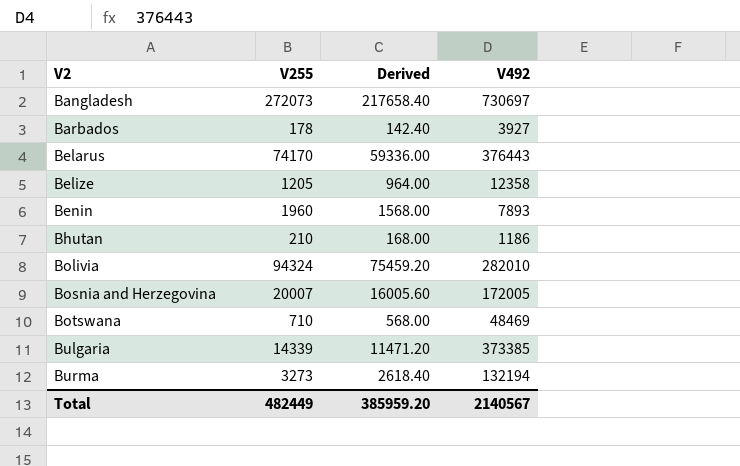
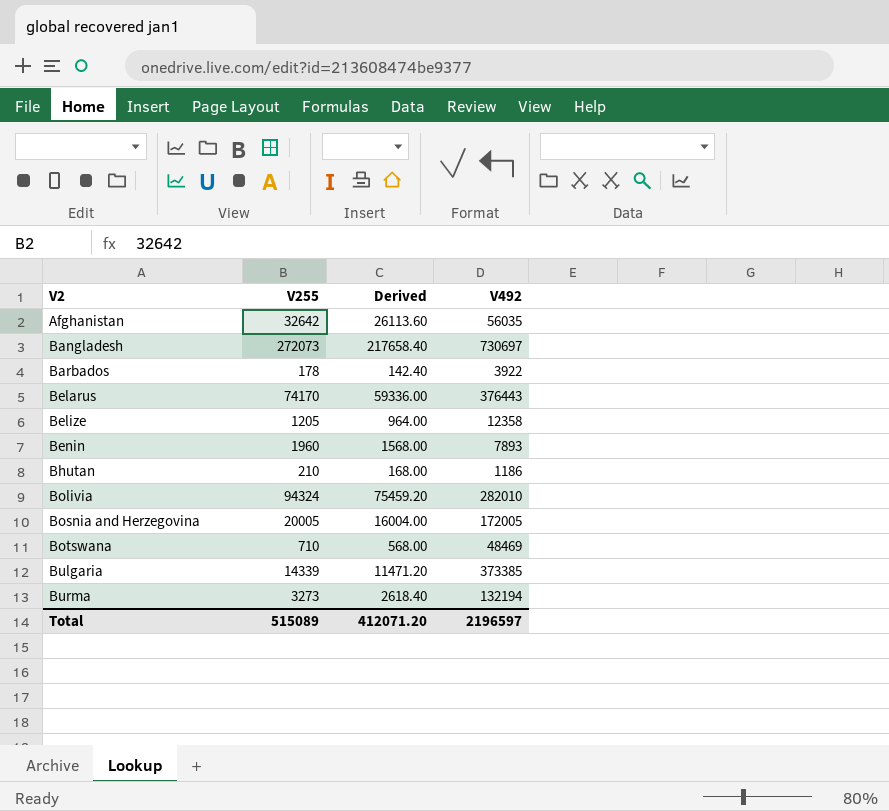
row Afghanistan: none -> 32642 | 26113.60 | 56035
Barbados | V492: 3927 -> 3922
Bosnia and Herzegovina | V255: 20007 -> 20005
Bosnia and Herzegovina | Derived: 16005.60 -> 16004.00
Total | V255: 482449 -> 515089
Total | Derived: 385959.20 -> 412071.20
Total | V492: 2140567 -> 2196597

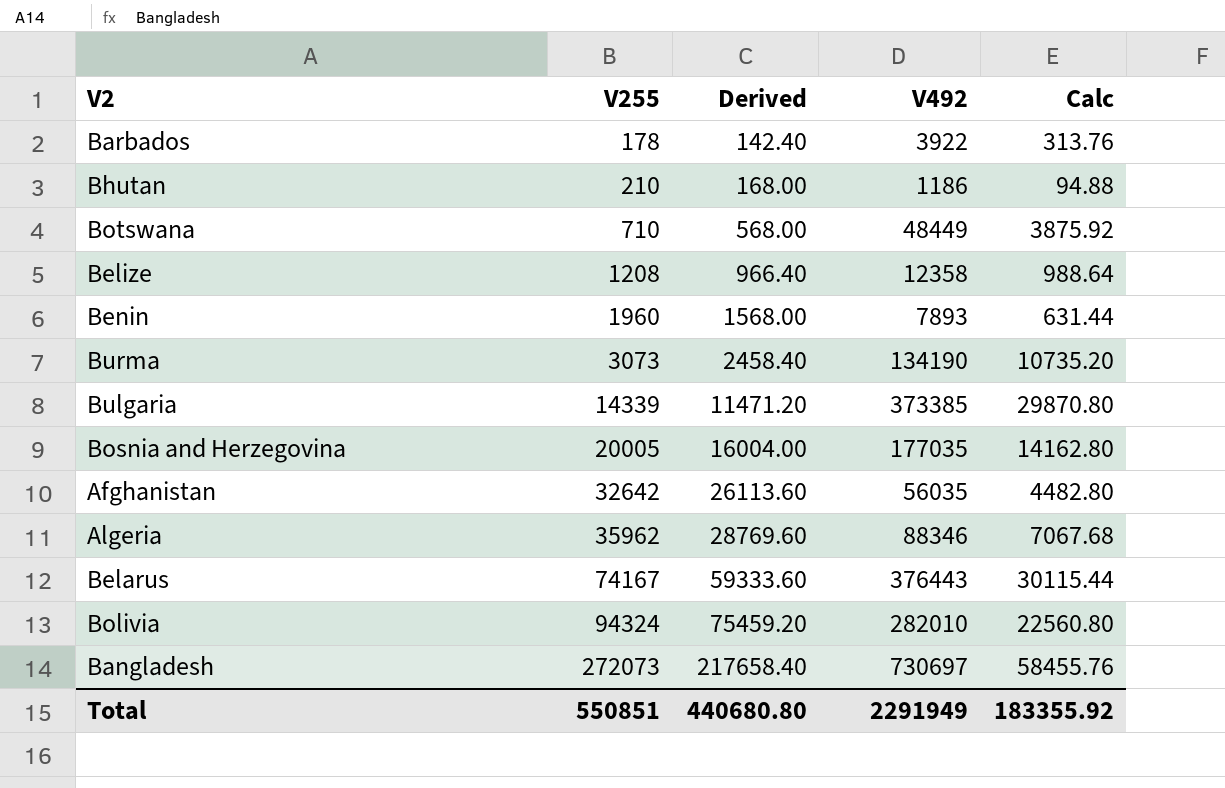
row order: V2 ascending -> V255 ascending
column Calc | formula: none -> [V492] * 0.08
Botswana | V492: 48469 -> 48449
Belize | V255: 1205 -> 1208
Belize | Derived: 964.00 -> 966.40
Burma | V255: 3273 -> 3073
Burma | Derived: 2618.40 -> 2458.40
Burma | V492: 132194 -> 134190
Bosnia and Herzegovina | V492: 172005 -> 177035
row Algeria: none -> 35962 | 28769.60 | 88346 | 7067.68
Belarus | V255: 74170 -> 74167
Belarus | Derived: 59336.00 -> 59333.60
Total | V255: 515089 -> 550851
Total | Derived: 412071.20 -> 440680.80
Total | V492: 2196597 -> 2291949

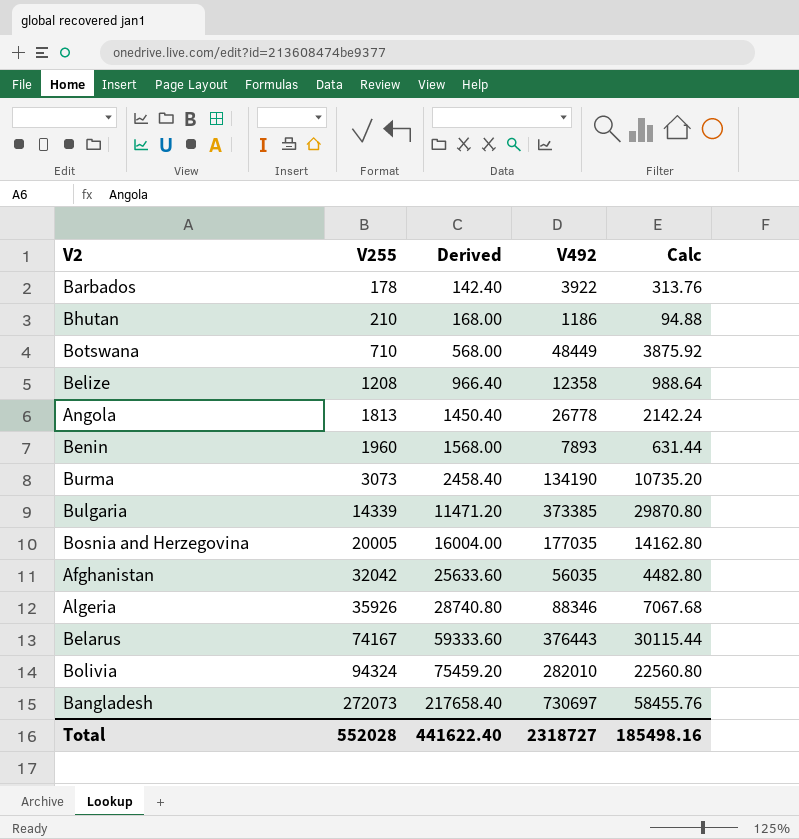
row Angola: none -> 1813 | 1450.40 | 26778 | 2142.24
Afghanistan | V255: 32642 -> 32042
Afghanistan | Derived: 26113.60 -> 25633.60
Algeria | V255: 35962 -> 35926
Algeria | Derived: 28769.60 -> 28740.80
Total | V255: 550851 -> 552028
Total | Derived: 440680.80 -> 441622.40
Total | V492: 2291949 -> 2318727
Total | Calc: 183355.92 -> 185498.16

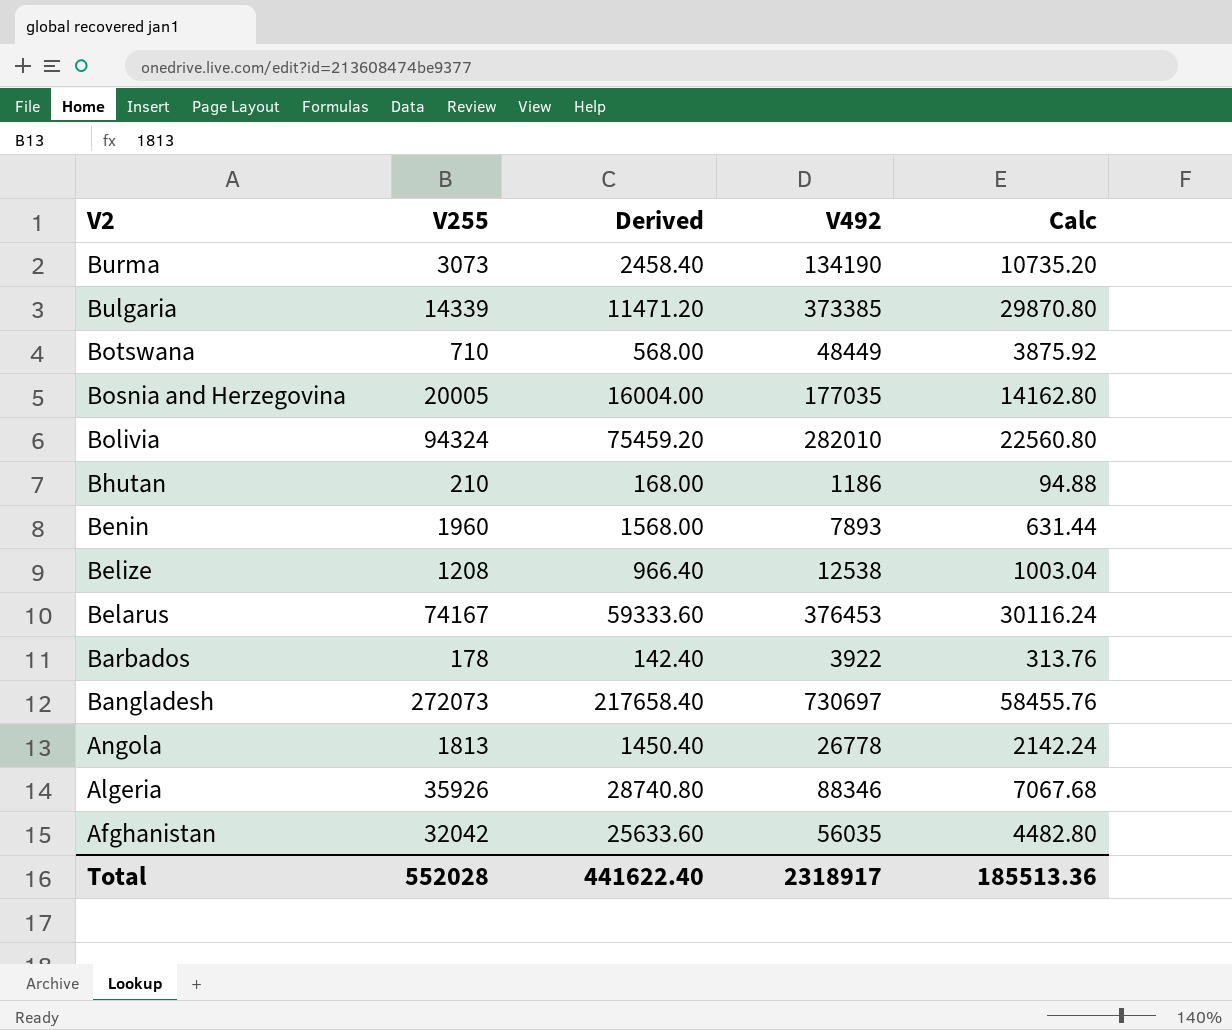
row order: V255 ascending -> V2 descending
Belize | V492: 12358 -> 12538
Belize | Calc: 988.64 -> 1003.04
Belarus | V492: 376443 -> 376453
Belarus | Calc: 30115.44 -> 30116.24
Total | V492: 2318727 -> 2318917
Total | Calc: 185498.16 -> 185513.36

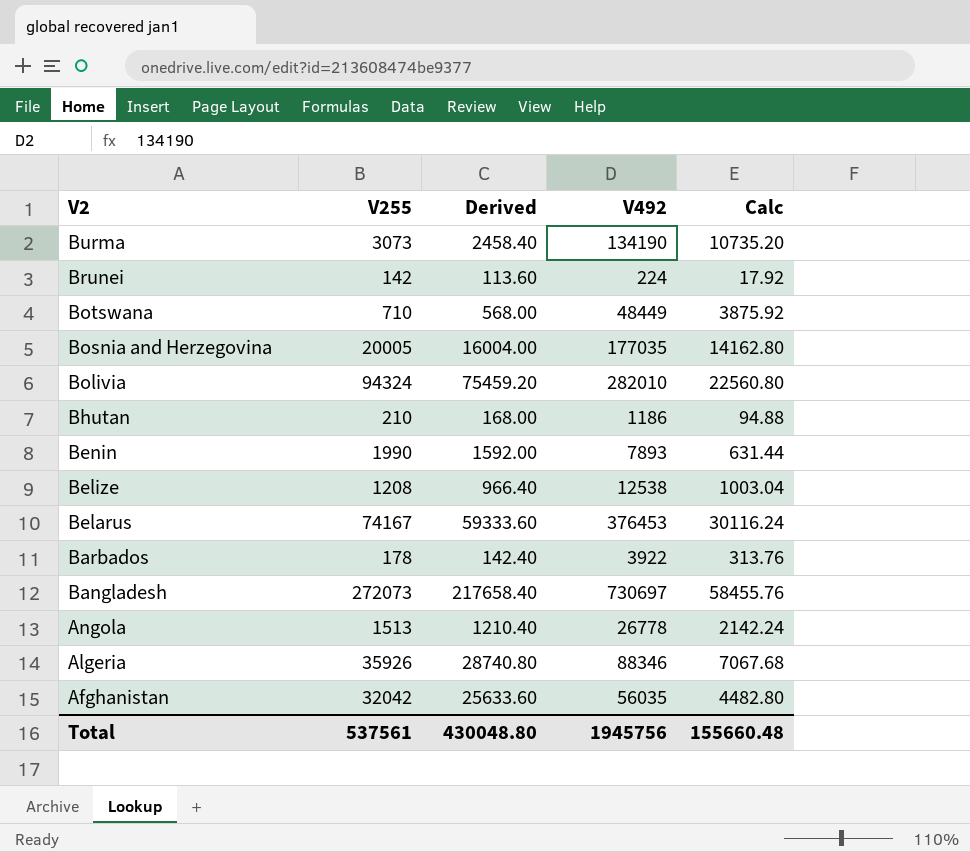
row Bulgaria: 14339 | 11471.20 | 373385 | 29870.80 -> none
row Brunei: none -> 142 | 113.60 | 224 | 17.92
Benin | V255: 1960 -> 1990
Benin | Derived: 1568.00 -> 1592.00
Angola | V255: 1813 -> 1513
Angola | Derived: 1450.40 -> 1210.40
Total | V255: 552028 -> 537561
Total | Derived: 441622.40 -> 430048.80
Total | V492: 2318917 -> 1945756
Total | Calc: 185513.36 -> 155660.48

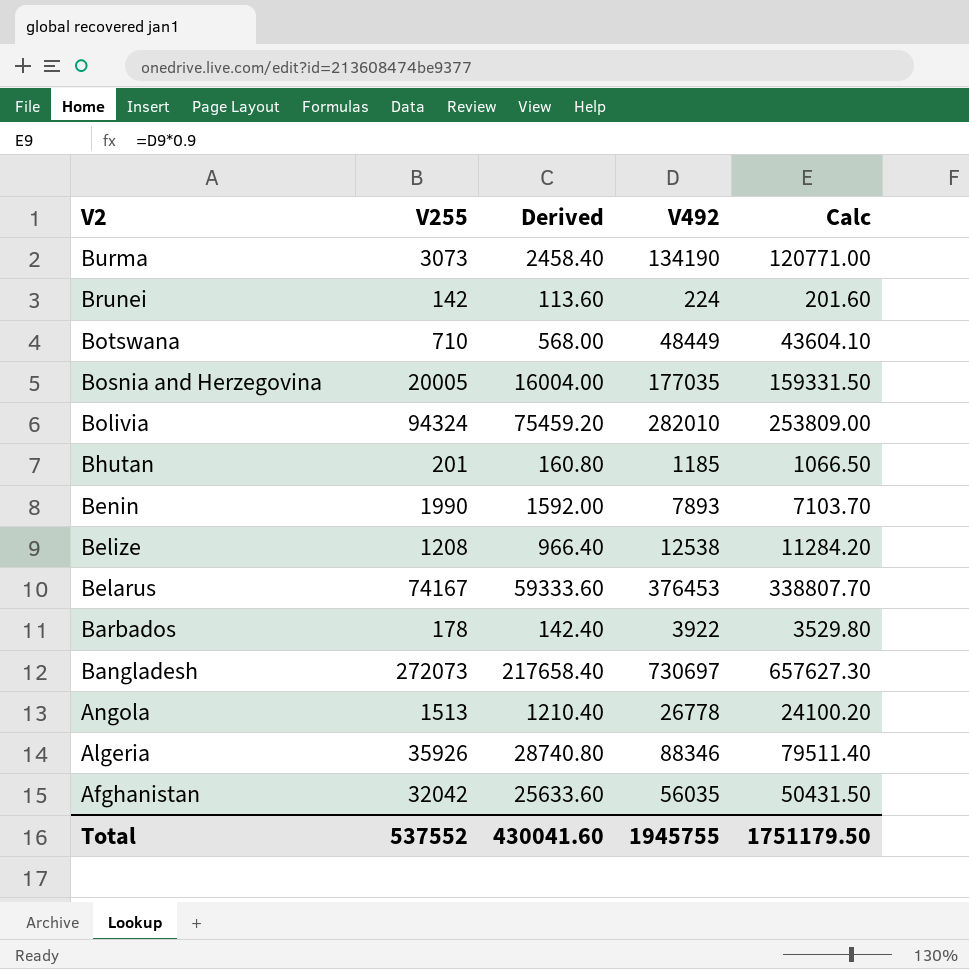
column Calc | formula: [V492] * 0.08 -> [V492] * 0.9
Bhutan | V255: 210 -> 201
Bhutan | Derived: 168.00 -> 160.80
Bhutan | V492: 1186 -> 1185
Total | V255: 537561 -> 537552
Total | Derived: 430048.80 -> 430041.60
Total | V492: 1945756 -> 1945755
Total | Calc: 155660.48 -> 1751179.50

